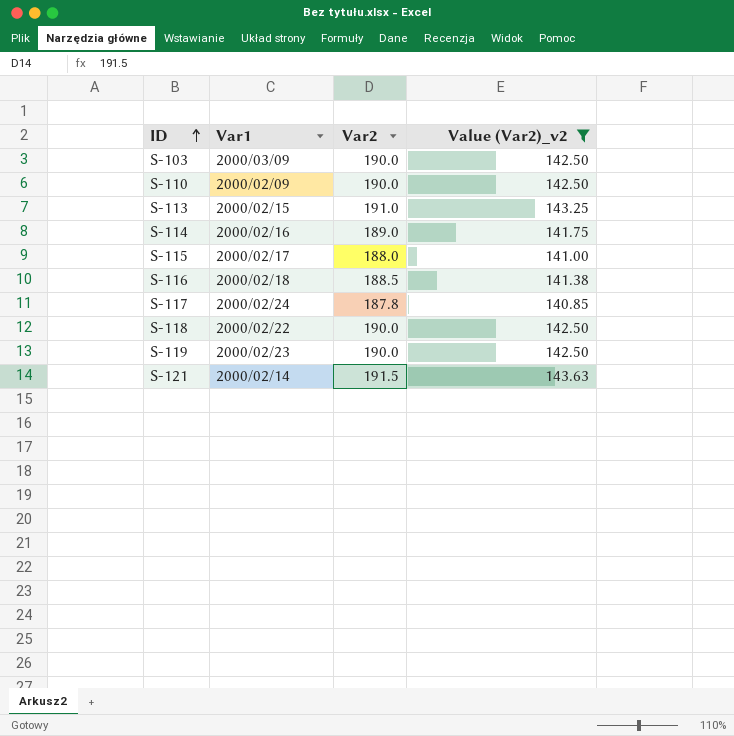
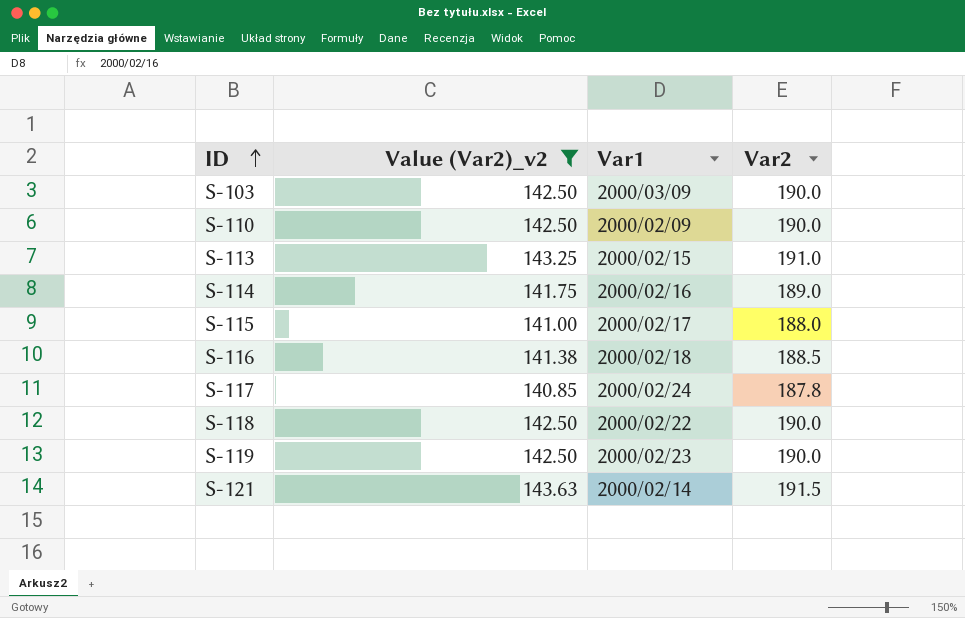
column Value (Var2)_v2 | position: 4 -> 2

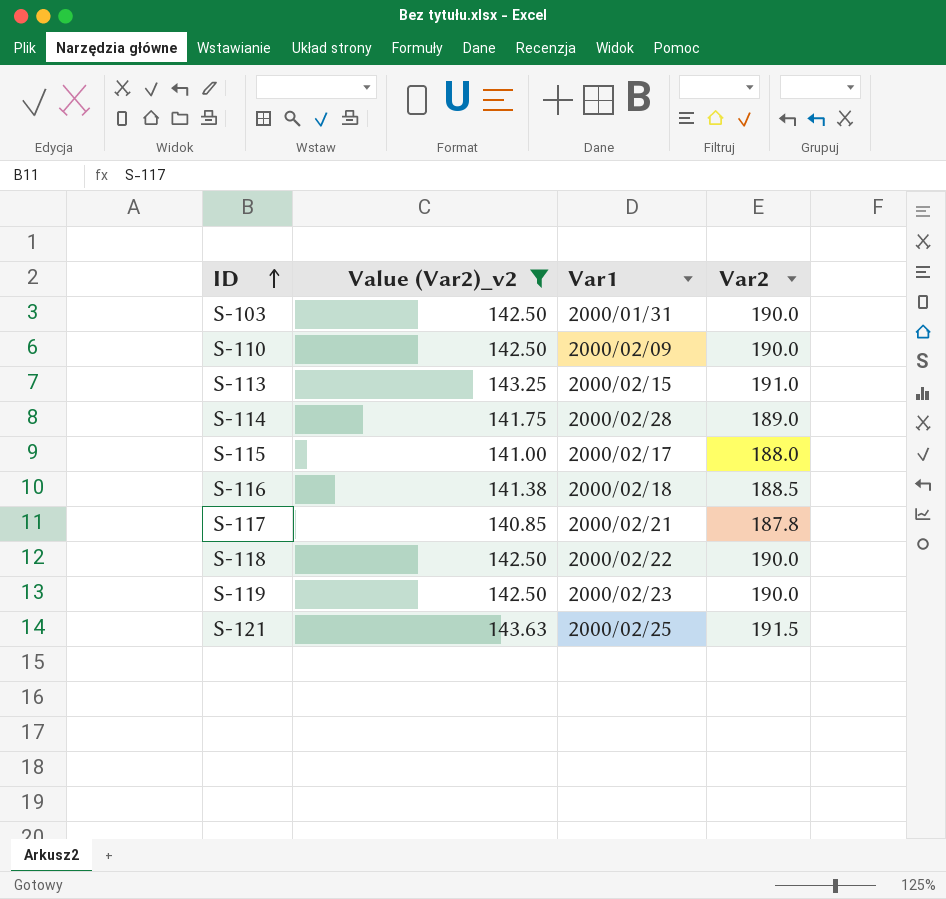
S-103 | Var1: 2000/03/09 -> 2000/01/31
S-114 | Var1: 2000/02/16 -> 2000/02/28
S-117 | Var1: 2000/02/24 -> 2000/02/21
S-121 | Var1: 2000/02/14 -> 2000/02/25

